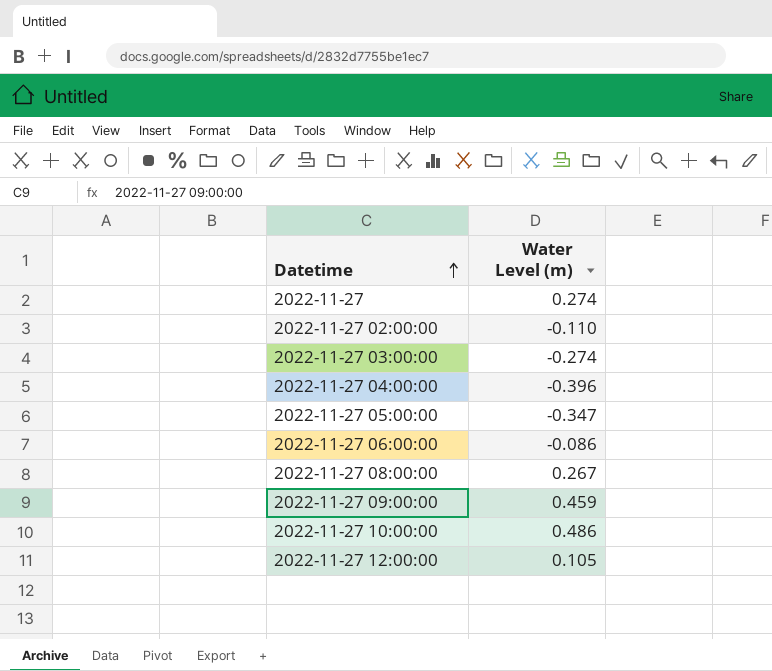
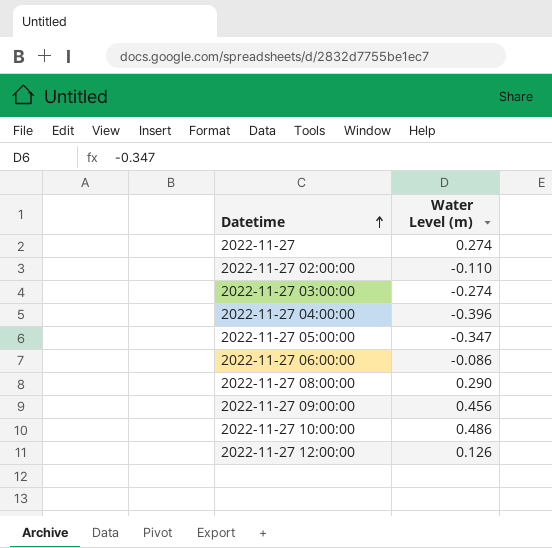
2022-11-27 08:00:00 | Water Level (m): 0.267 -> 0.290
2022-11-27 09:00:00 | Water Level (m): 0.459 -> 0.456
2022-11-27 12:00:00 | Water Level (m): 0.105 -> 0.126

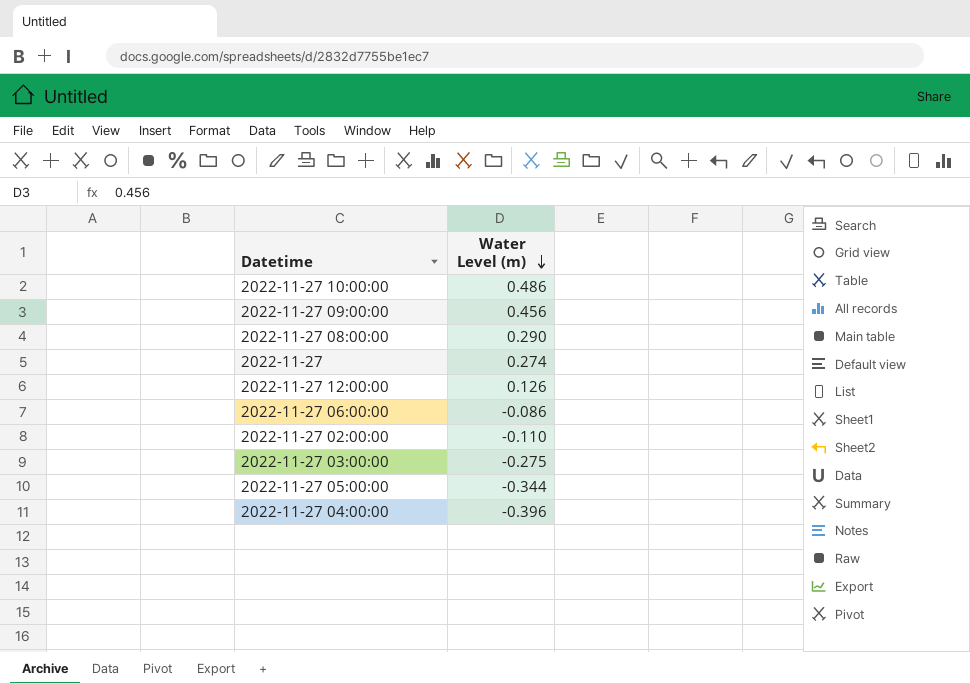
row order: Datetime ascending -> Water Level (m) descending
2022-11-27 03:00:00 | Water Level (m): -0.274 -> -0.275
2022-11-27 05:00:00 | Water Level (m): -0.347 -> -0.344

